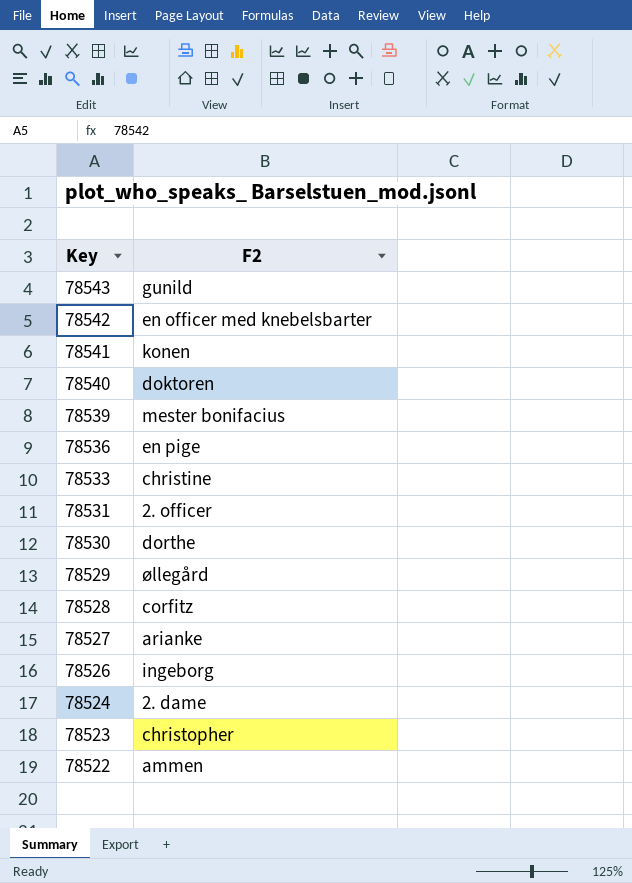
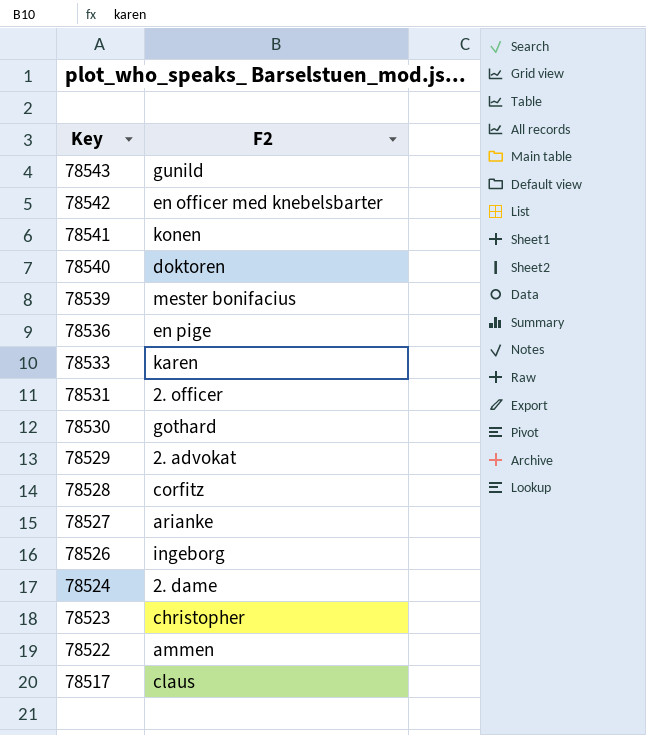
78533 | F2: christine -> karen
78530 | F2: dorthe -> gothard
78529 | F2: øllegård -> 2. advokat
row 78517: none -> claus

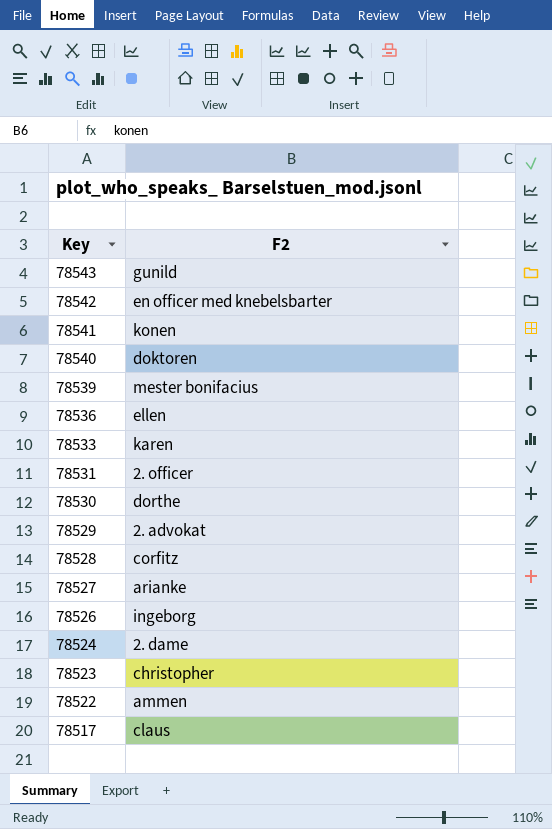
78536 | F2: en pige -> ellen
78530 | F2: gothard -> dorthe

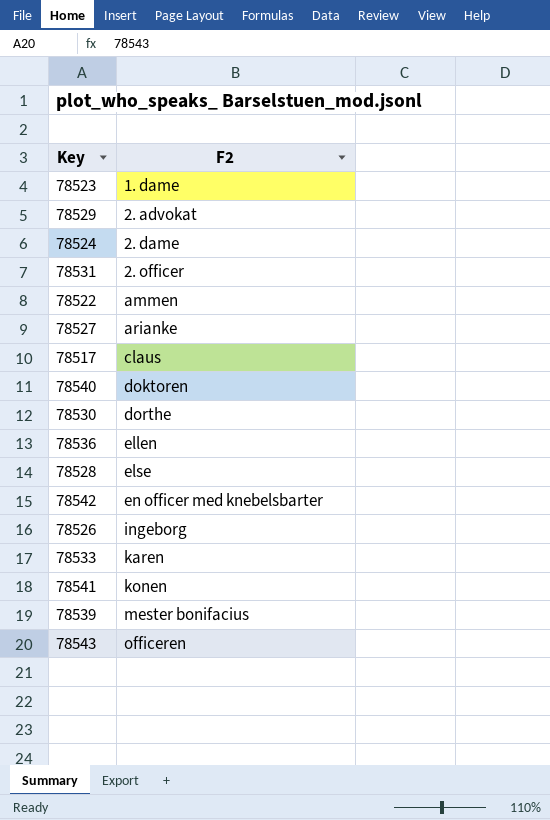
row order: Key descending -> F2 ascending
78523 | F2: christopher -> 1. dame
78528 | F2: corfitz -> else
78543 | F2: gunild -> officeren

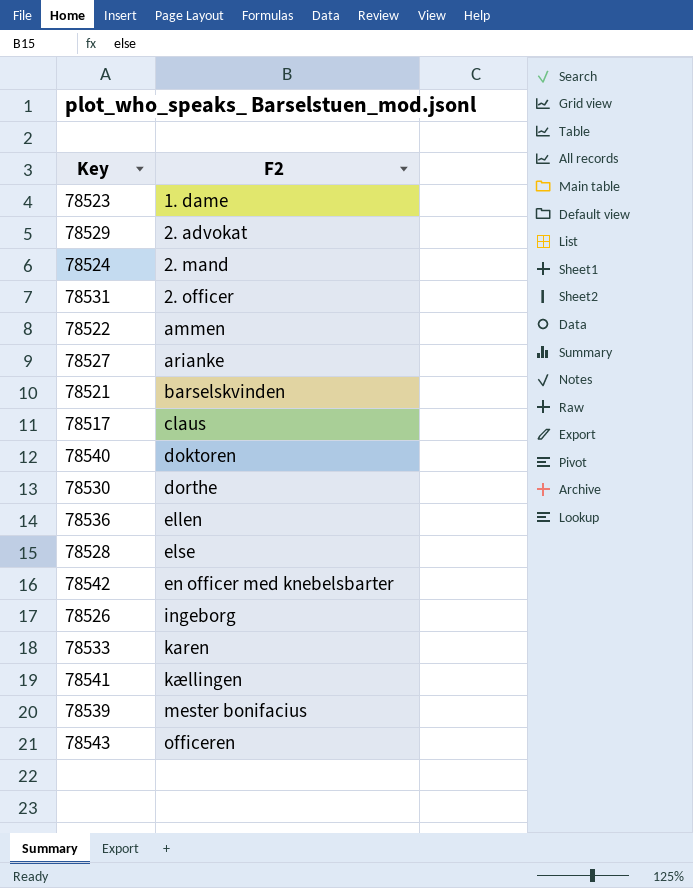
78524 | F2: 2. dame -> 2. mand
row 78521: none -> barselskvinden
78541 | F2: konen -> kællingen

